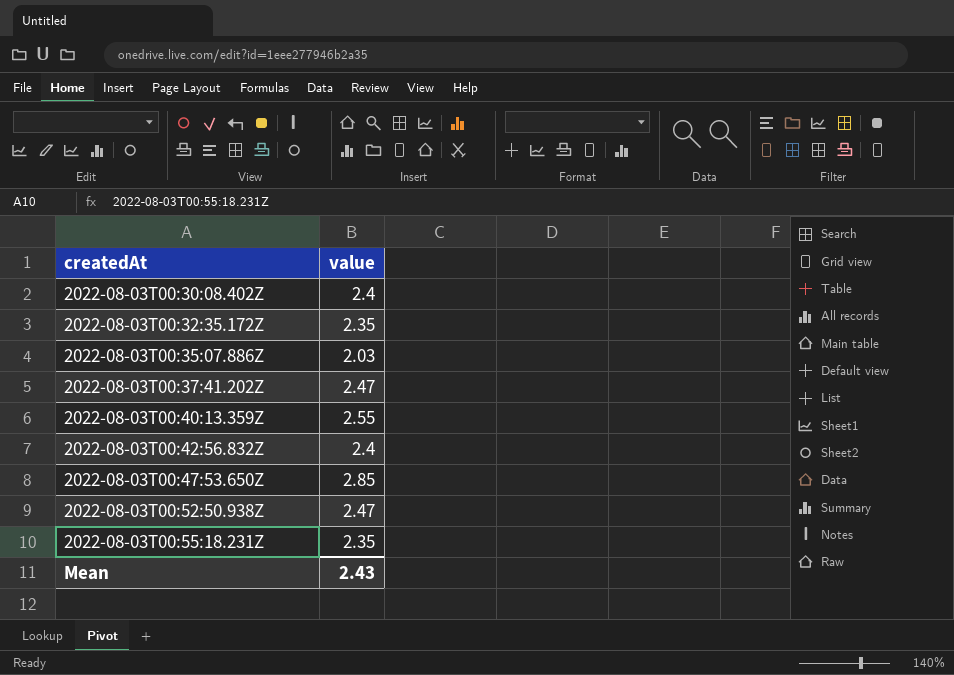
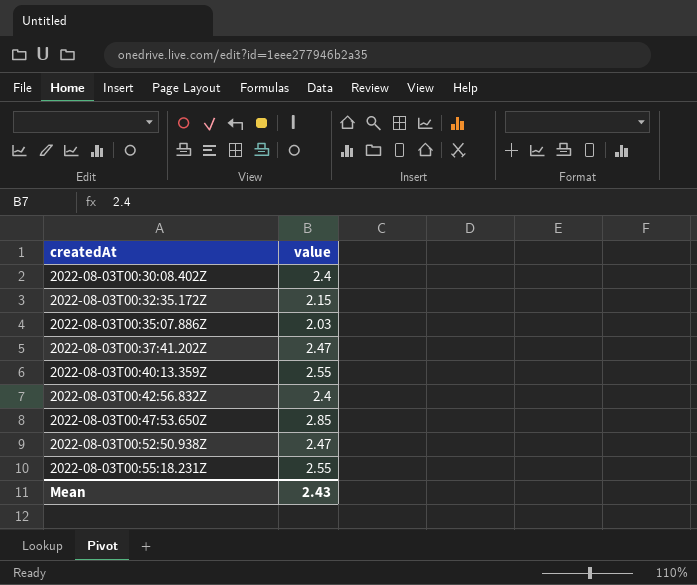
2022-08-03T00:32:35.172Z | value: 2.35 -> 2.15
2022-08-03T00:55:18.231Z | value: 2.35 -> 2.55

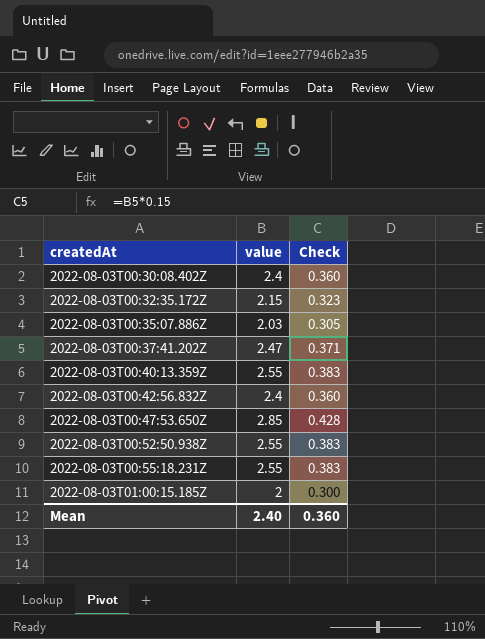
column Check | formula: none -> [value] * 0.15
2022-08-03T00:52:50.938Z | value: 2.47 -> 2.55
row 2022-08-03T01:00:15.185Z: none -> 2 | 0.300
Mean | value: 2.43 -> 2.40

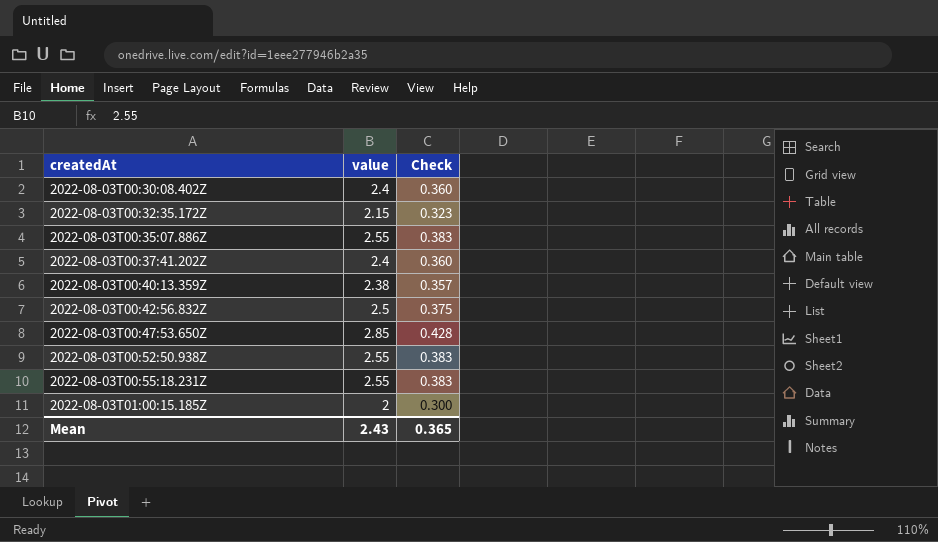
2022-08-03T00:35:07.886Z | value: 2.03 -> 2.55
2022-08-03T00:35:07.886Z | Check: 0.305 -> 0.383
2022-08-03T00:37:41.202Z | value: 2.47 -> 2.4
2022-08-03T00:37:41.202Z | Check: 0.371 -> 0.360
2022-08-03T00:40:13.359Z | value: 2.55 -> 2.38
2022-08-03T00:40:13.359Z | Check: 0.383 -> 0.357
2022-08-03T00:42:56.832Z | value: 2.4 -> 2.5
2022-08-03T00:42:56.832Z | Check: 0.360 -> 0.375
Mean | value: 2.40 -> 2.43
Mean | Check: 0.360 -> 0.365

